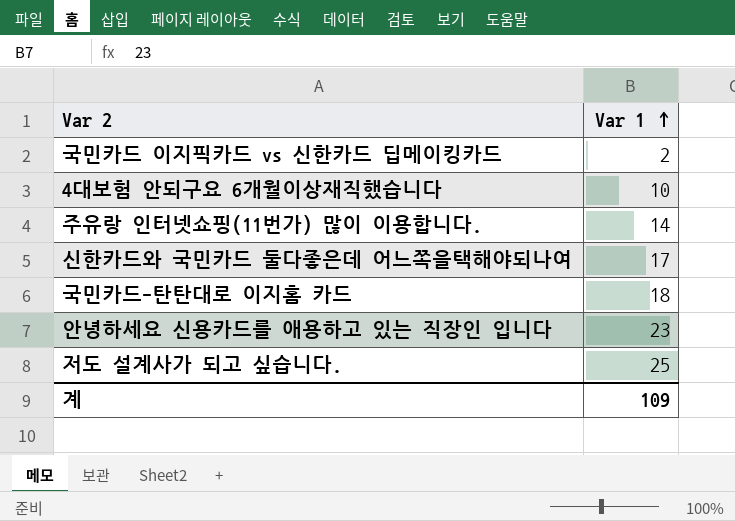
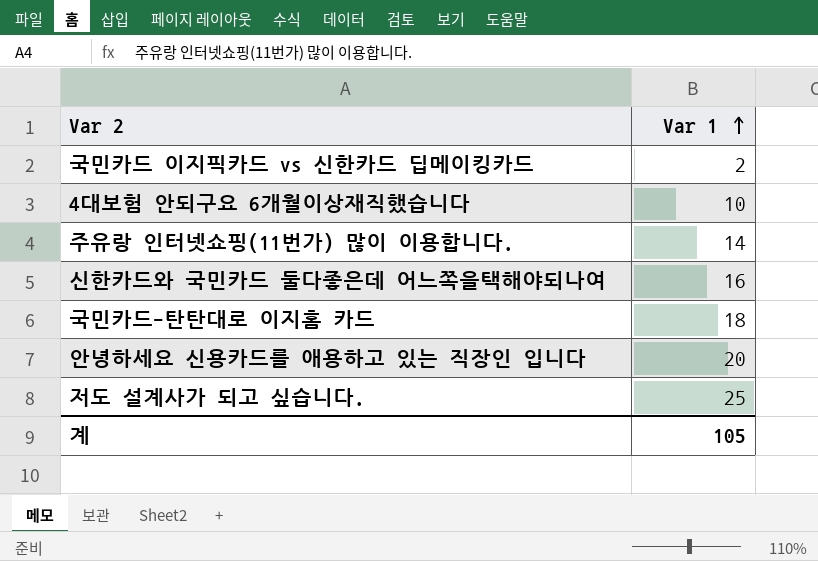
신한카드와 국민카드 둘다좋은데 어느쪽을택해야되나여 | Var 1: 17 -> 16
안녕하세요 신용카드를 애용하고 있는 직장인 입니다 | Var 1: 23 -> 20
계 | Var 1: 109 -> 105

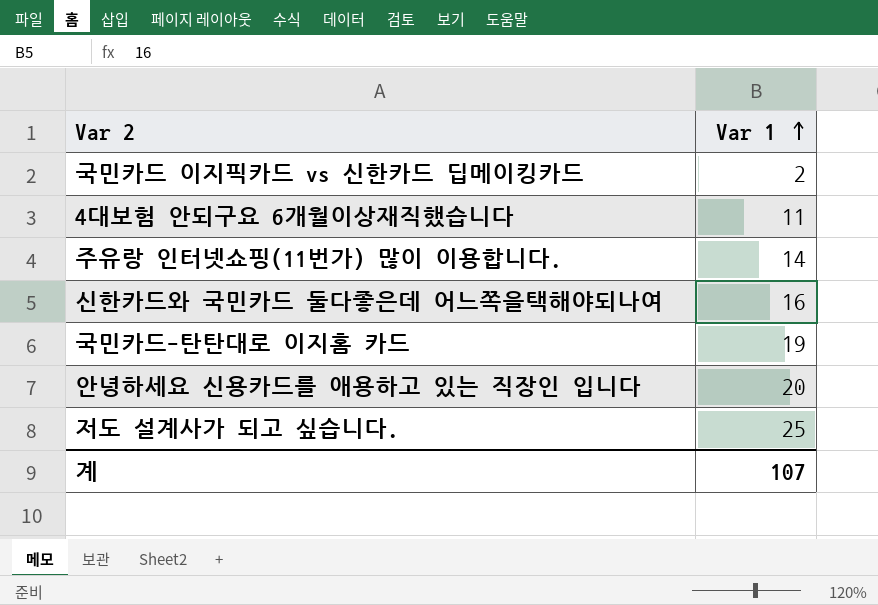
4대보험 안되구요 6개월이상재직했습니다 | Var 1: 10 -> 11
국민카드-탄탄대로 이지홈 카드 | Var 1: 18 -> 19
계 | Var 1: 105 -> 107

